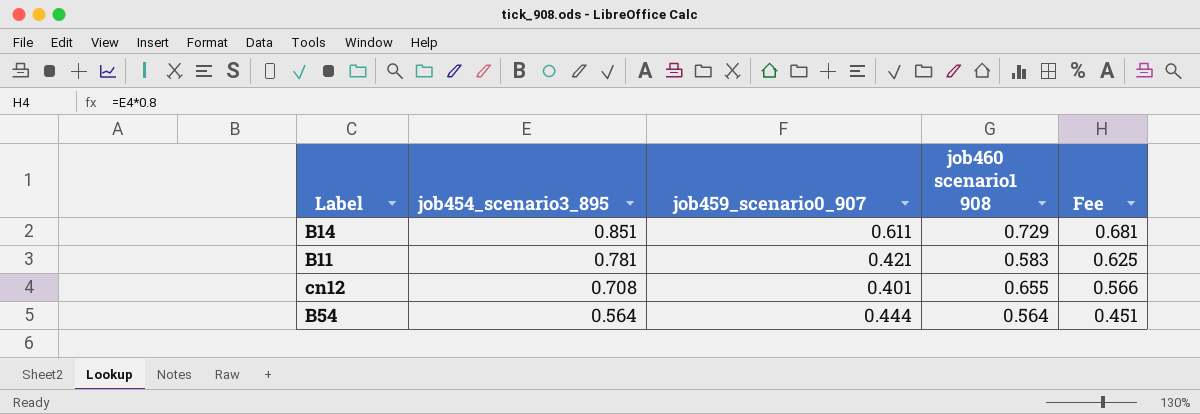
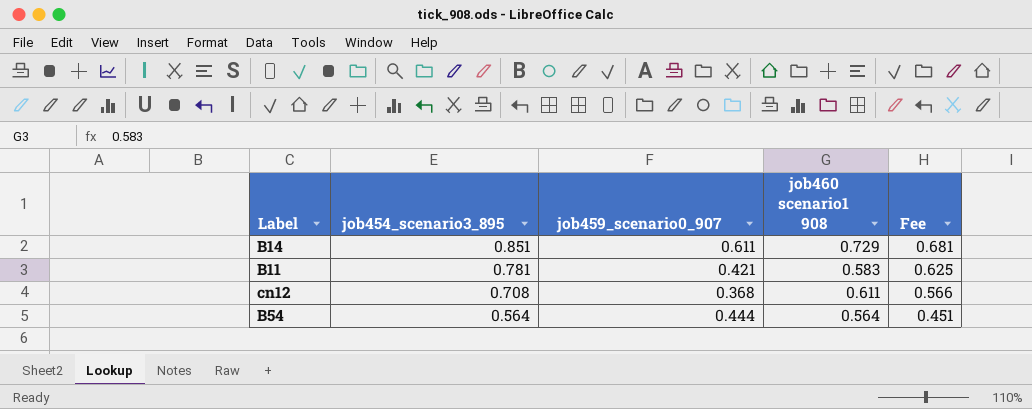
cn12 | job459_scenario0_907: 0.401 -> 0.368
cn12 | job460 scenario1 908: 0.655 -> 0.611

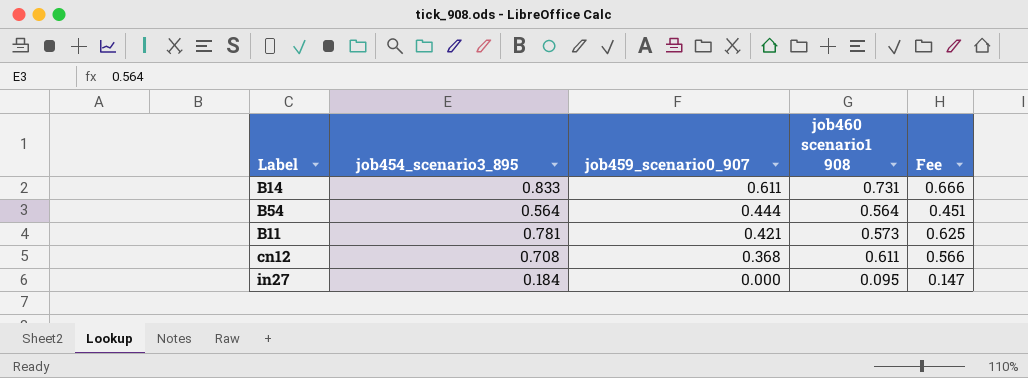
row order: job454_scenario3_895 descending -> job459_scenario0_907 descending
B14 | job454_scenario3_895: 0.851 -> 0.833
B14 | job460 scenario1 908: 0.729 -> 0.731
B14 | Fee: 0.681 -> 0.666
B11 | job460 scenario1 908: 0.583 -> 0.573
row in27: none -> 0.184 | 0.000 | 0.095 | 0.147

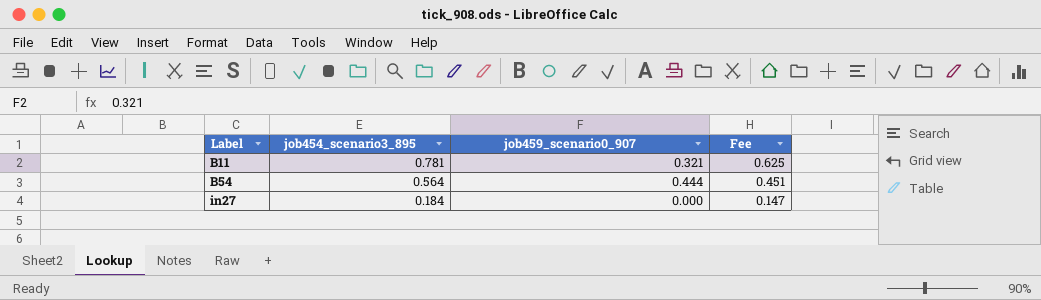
row order: job459_scenario0_907 descending -> Label ascending
column job460 scenario1 908 | position: 4 -> none
row B14: 0.833 | 0.611 | 0.731 | 0.666 -> none
row cn12: 0.708 | 0.368 | 0.611 | 0.566 -> none
B11 | job459_scenario0_907: 0.421 -> 0.321

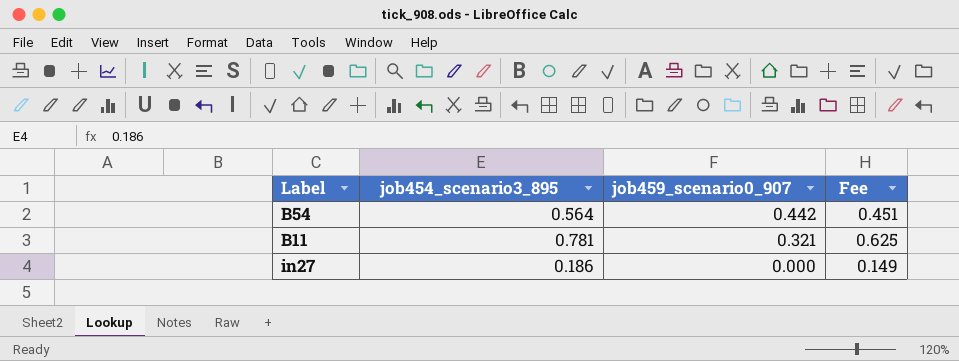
row order: Label ascending -> job459_scenario0_907 descending
B54 | job459_scenario0_907: 0.444 -> 0.442
in27 | job454_scenario3_895: 0.184 -> 0.186
in27 | Fee: 0.147 -> 0.149

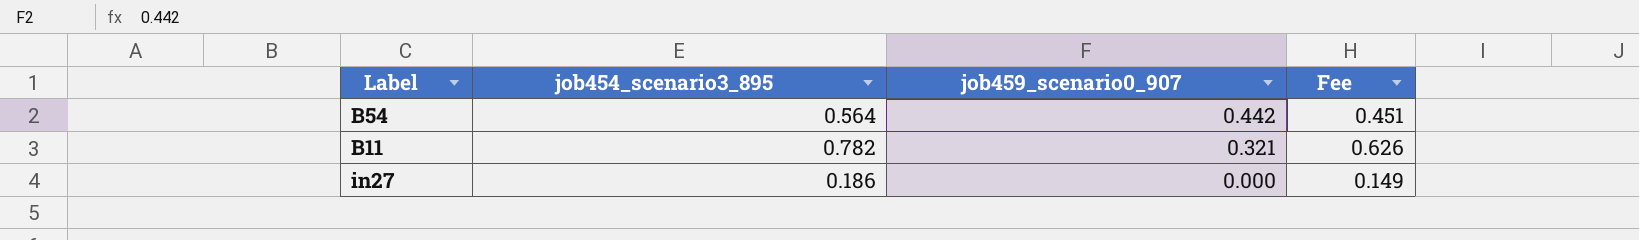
B11 | job454_scenario3_895: 0.781 -> 0.782
B11 | Fee: 0.625 -> 0.626

